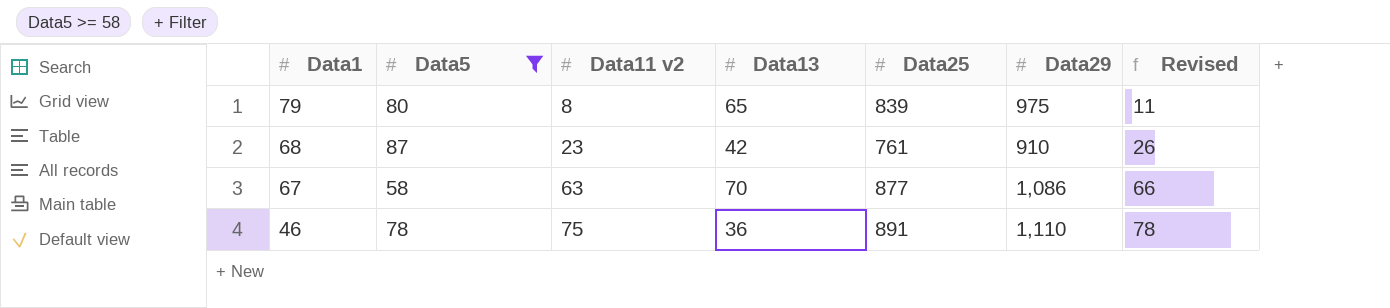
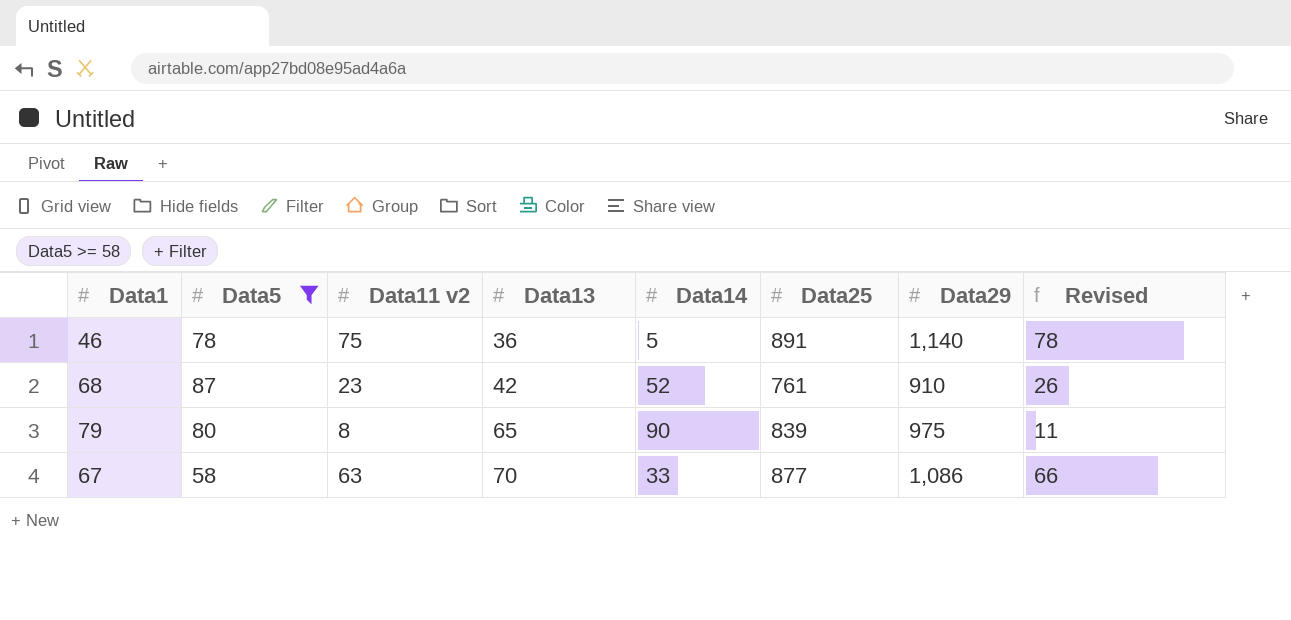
row order: Data1 descending -> Data13 ascending
column Data14 | position: none -> 5
46 | Data29: 1,110 -> 1,140

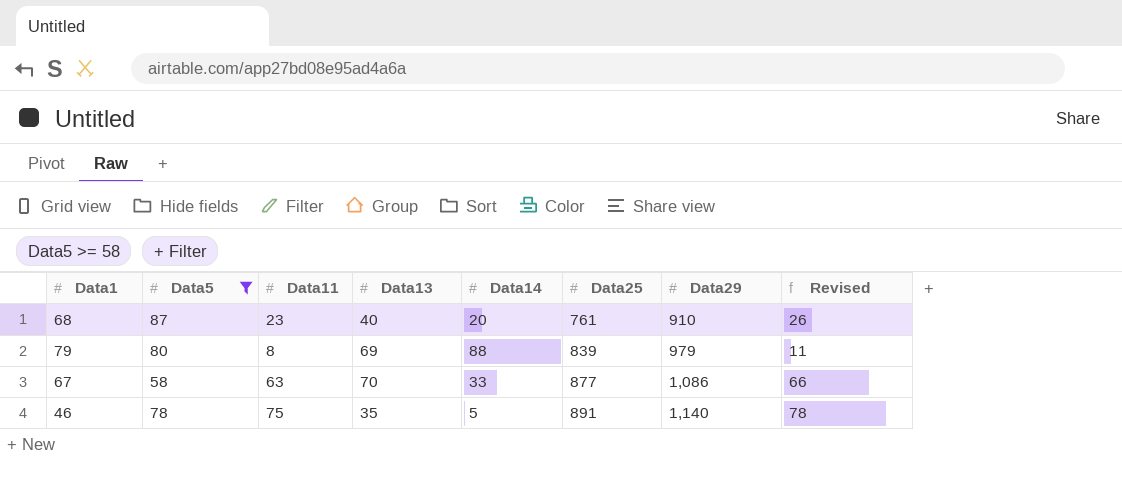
row order: Data13 ascending -> Data25 ascending
column name: Data11 v2 -> Data11
68 | Data13: 42 -> 40
68 | Data14: 52 -> 20
79 | Data13: 65 -> 69
79 | Data14: 90 -> 88
79 | Data29: 975 -> 979
46 | Data13: 36 -> 35

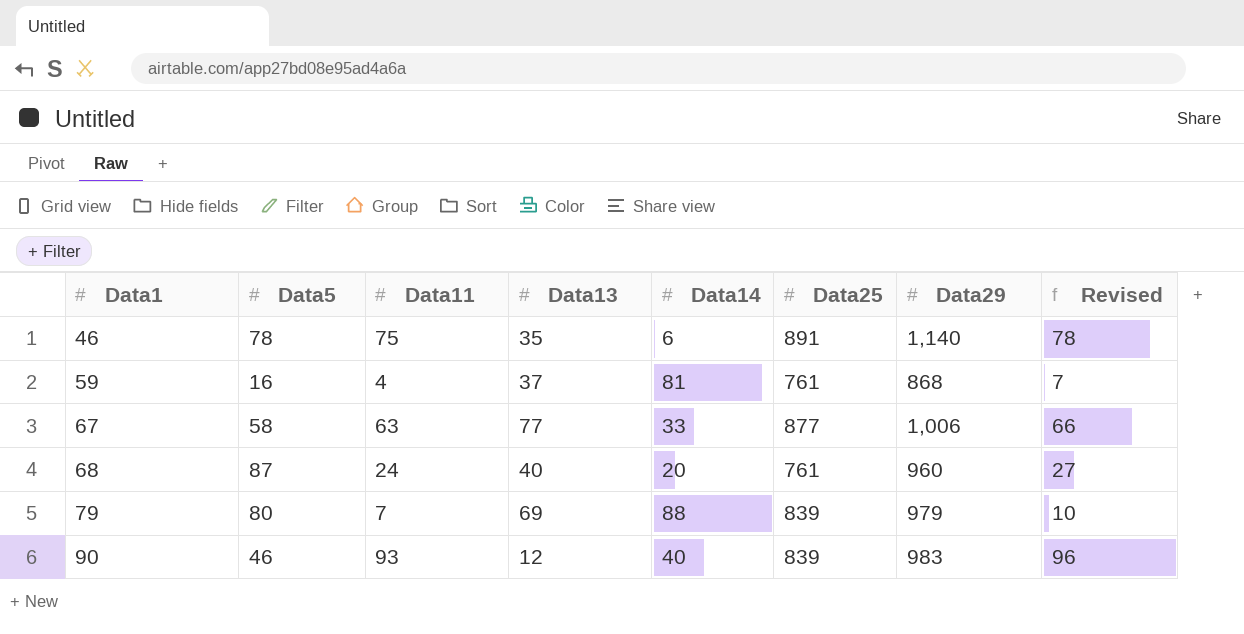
filter: Data5 >= 58 -> none
row order: Data25 ascending -> Data1 ascending
46 | Data14: 5 -> 6
67 | Data13: 70 -> 77
67 | Data29: 1,086 -> 1,006
68 | Data11: 23 -> 24
68 | Data29: 910 -> 960
68 | Revised: 26 -> 27
79 | Data11: 8 -> 7
79 | Revised: 11 -> 10

